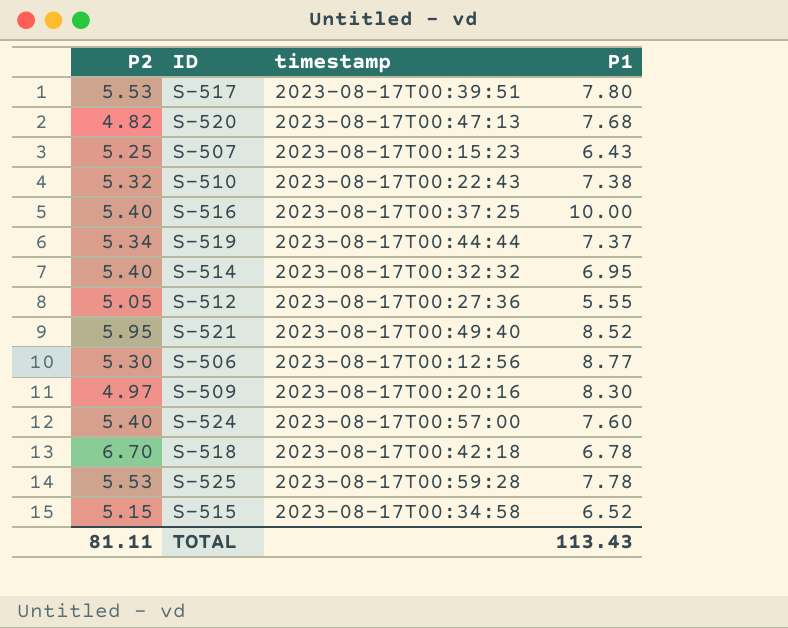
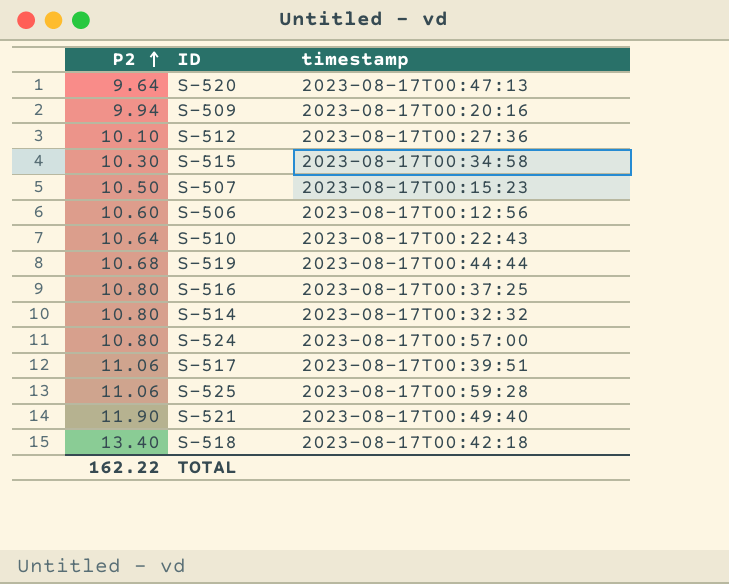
row order: none -> P2 ascending
column P1 | position: 4 -> none
S-520 | P2: 4.82 -> 9.64
S-509 | P2: 4.97 -> 9.94
S-512 | P2: 5.05 -> 10.10
S-515 | P2: 5.15 -> 10.30
S-507 | P2: 5.25 -> 10.50
S-506 | P2: 5.30 -> 10.60
S-510 | P2: 5.32 -> 10.64
S-519 | P2: 5.34 -> 10.68
S-516 | P2: 5.40 -> 10.80
S-514 | P2: 5.40 -> 10.80
S-524 | P2: 5.40 -> 10.80
S-517 | P2: 5.53 -> 11.06
S-525 | P2: 5.53 -> 11.06
S-521 | P2: 5.95 -> 11.90
S-518 | P2: 6.70 -> 13.40
TOTAL | P2: 81.11 -> 162.22

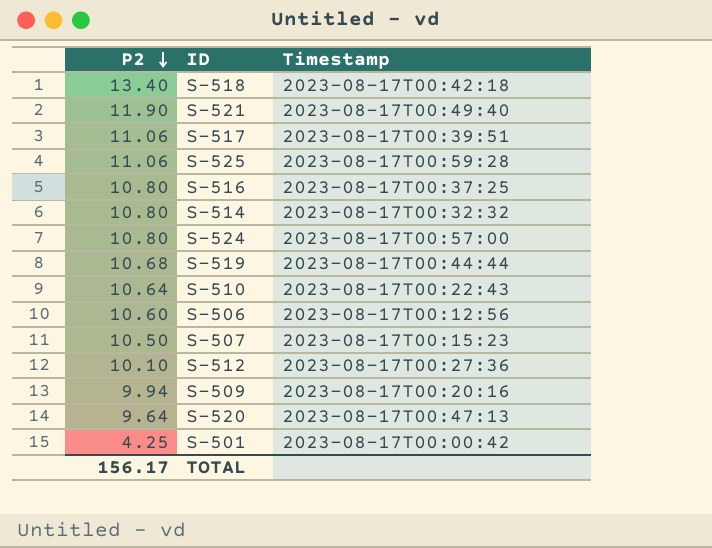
row order: P2 ascending -> P2 descending
column name: timestamp -> Timestamp
row S-515: 10.30 | 2023-08-17T00:34:58 -> none
row S-501: none -> 4.25 | 2023-08-17T00:00:42
TOTAL | P2: 162.22 -> 156.17

